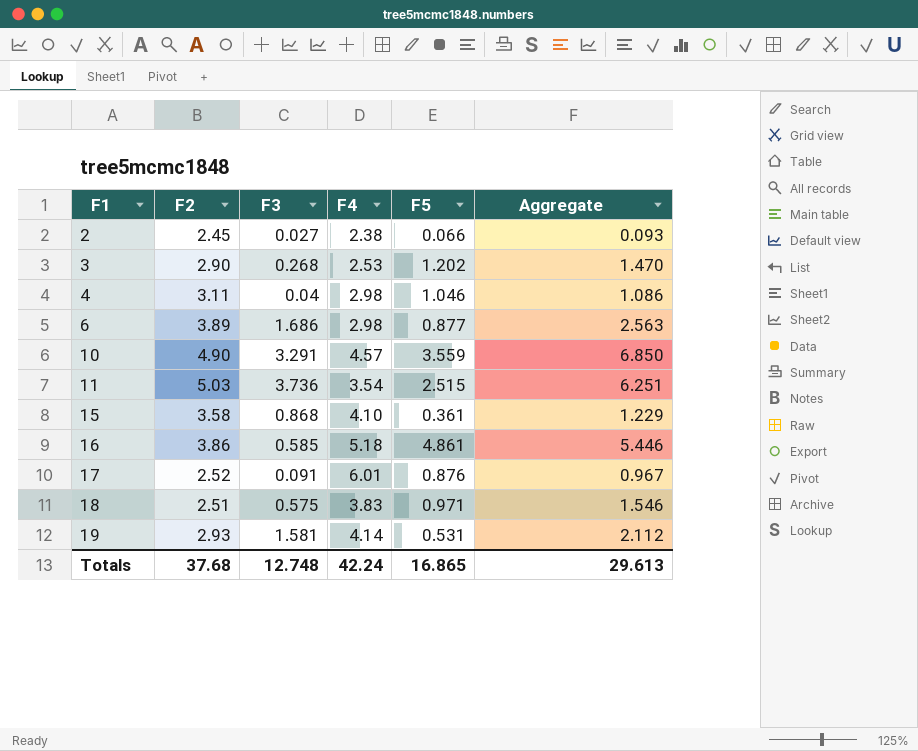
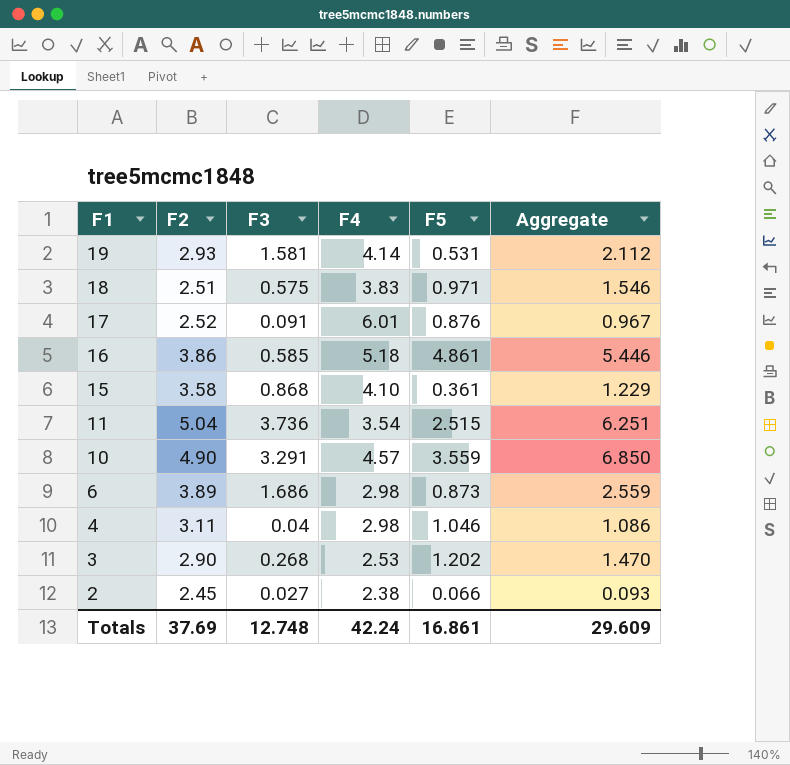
row order: F1 ascending -> F1 descending
11 | F2: 5.03 -> 5.04
6 | F5: 0.877 -> 0.873
6 | Aggregate: 2.563 -> 2.559
Totals | F2: 37.68 -> 37.69
Totals | F5: 16.865 -> 16.861
Totals | Aggregate: 29.613 -> 29.609

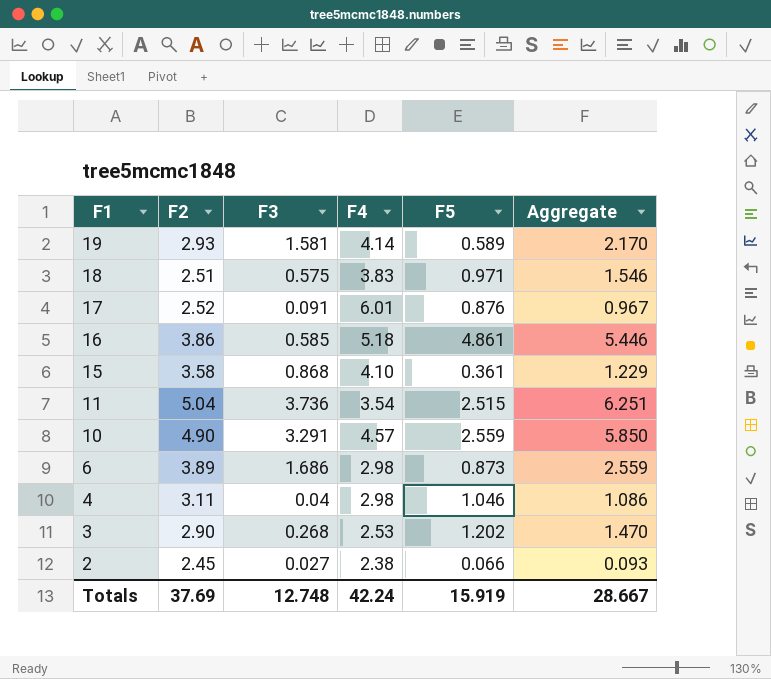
19 | F5: 0.531 -> 0.589
19 | Aggregate: 2.112 -> 2.170
10 | F5: 3.559 -> 2.559
10 | Aggregate: 6.850 -> 5.850
Totals | F5: 16.861 -> 15.919
Totals | Aggregate: 29.609 -> 28.667

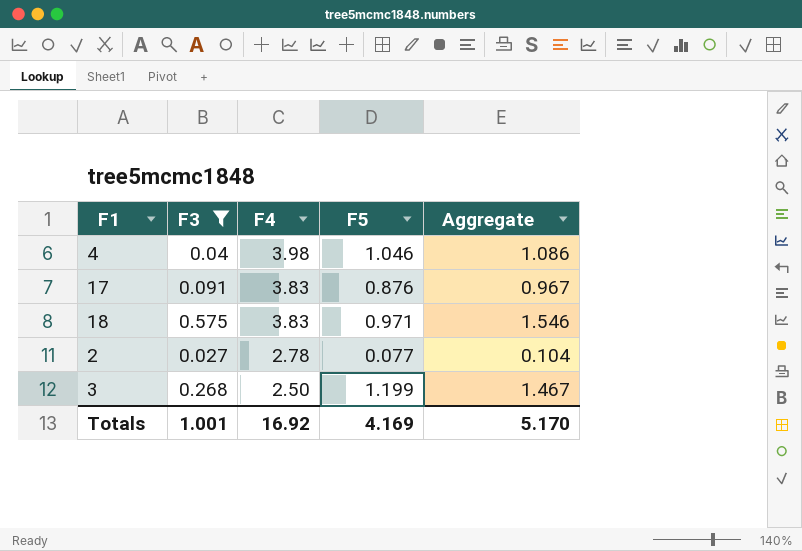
filter: none -> F3 <= 0.575
row order: F1 descending -> F4 descending
column F2 | position: 2 -> none
4 | F4: 2.98 -> 3.98
17 | F4: 6.01 -> 3.83
2 | F4: 2.38 -> 2.78
2 | F5: 0.066 -> 0.077
2 | Aggregate: 0.093 -> 0.104
3 | F4: 2.53 -> 2.50
3 | F5: 1.202 -> 1.199
3 | Aggregate: 1.470 -> 1.467
Totals | F3: 12.748 -> 1.001
Totals | F4: 42.24 -> 16.92
Totals | F5: 15.919 -> 4.169
Totals | Aggregate: 28.667 -> 5.170

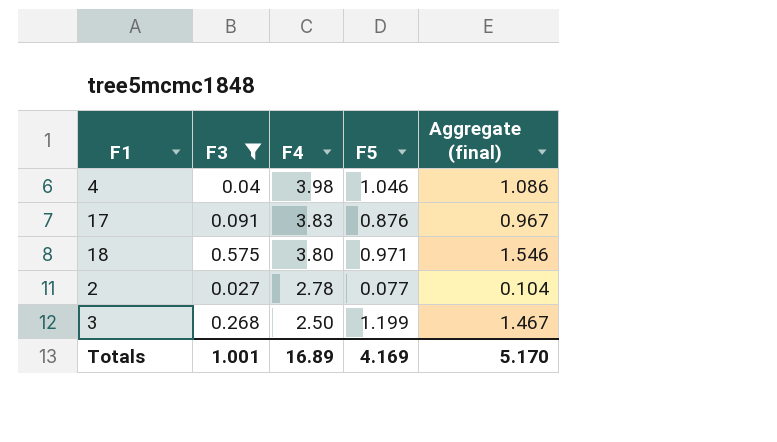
column name: Aggregate -> Aggregate (final)
18 | F4: 3.83 -> 3.80
Totals | F4: 16.92 -> 16.89

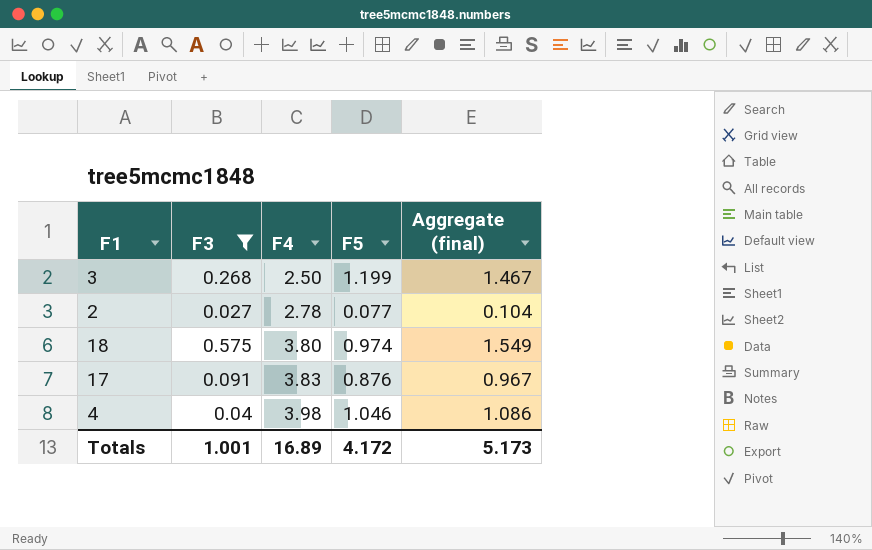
row order: F4 descending -> F4 ascending
18 | F5: 0.971 -> 0.974
18 | Aggregate (final): 1.546 -> 1.549
Totals | F5: 4.169 -> 4.172
Totals | Aggregate (final): 5.170 -> 5.173

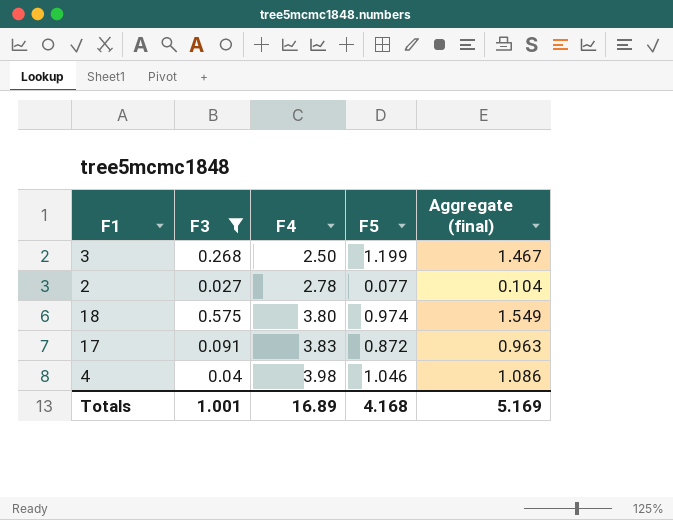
17 | F5: 0.876 -> 0.872
17 | Aggregate (final): 0.967 -> 0.963
Totals | F5: 4.172 -> 4.168
Totals | Aggregate (final): 5.173 -> 5.169

